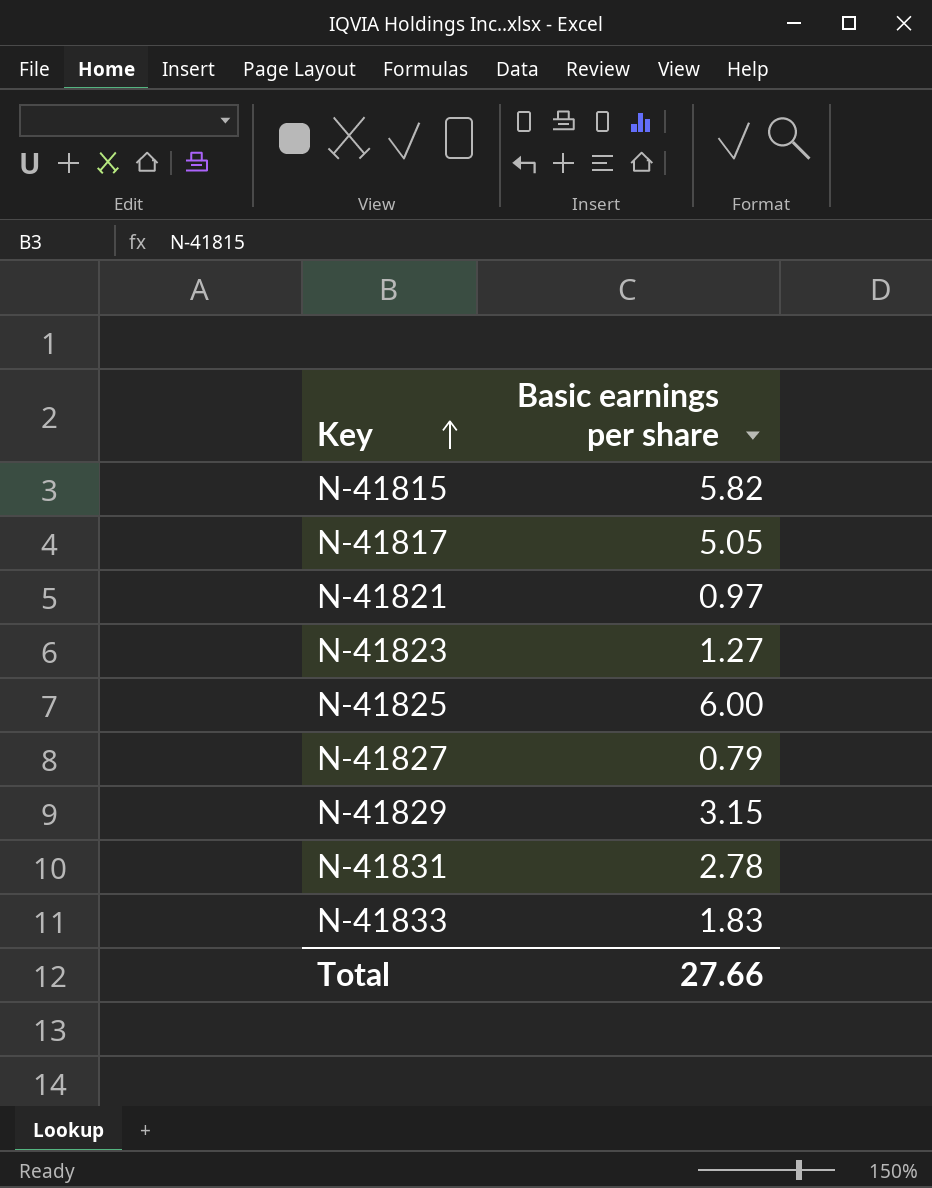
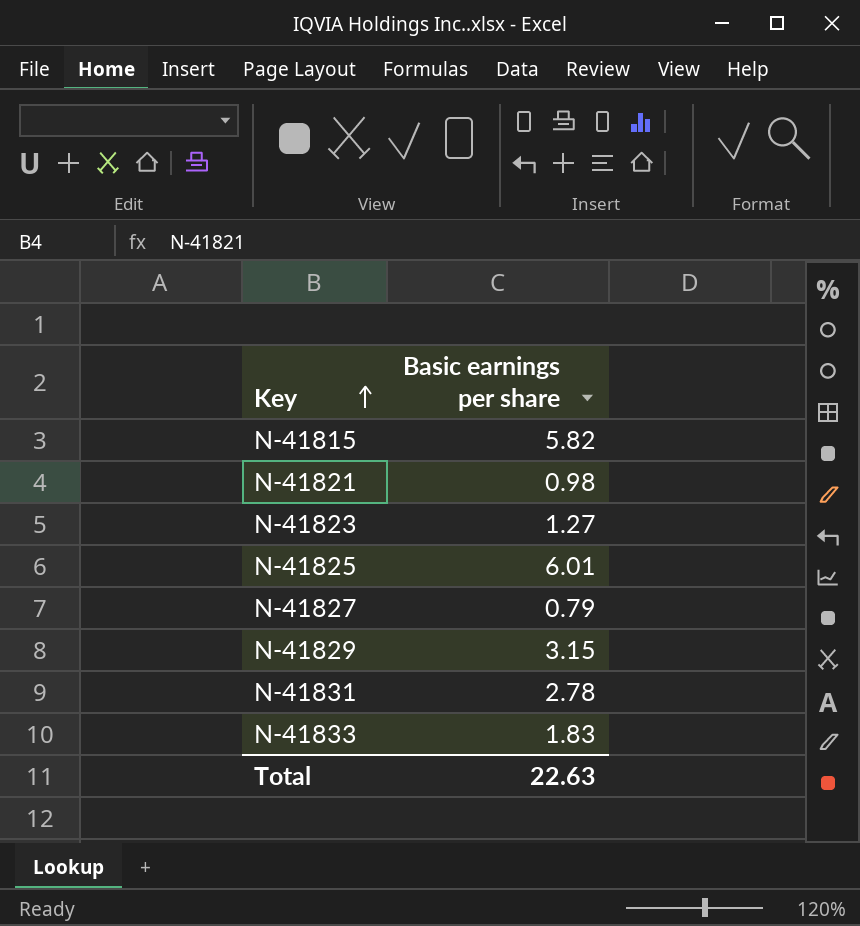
row N-41817: 5.05 -> none
N-41821 | Basic earnings per share: 0.97 -> 0.98
N-41825 | Basic earnings per share: 6.00 -> 6.01
Total | Basic earnings per share: 27.66 -> 22.63

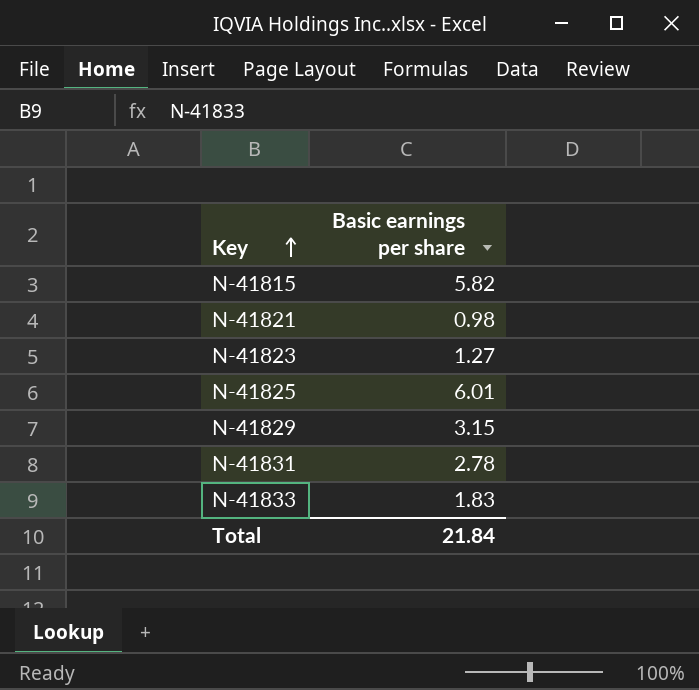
row N-41827: 0.79 -> none
Total | Basic earnings per share: 22.63 -> 21.84

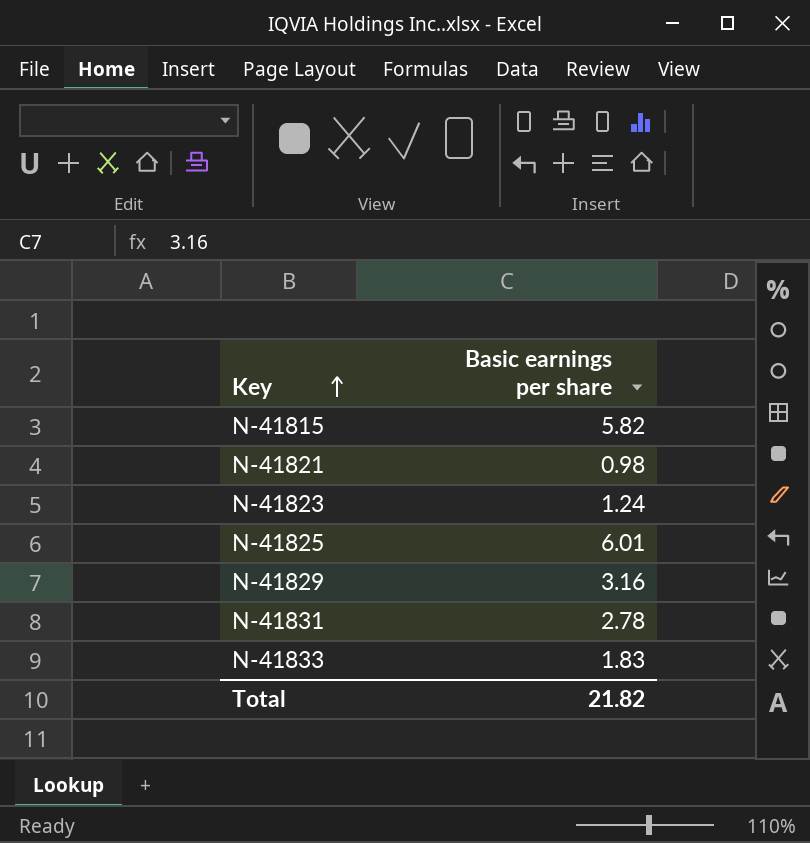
N-41823 | Basic earnings per share: 1.27 -> 1.24
N-41829 | Basic earnings per share: 3.15 -> 3.16
Total | Basic earnings per share: 21.84 -> 21.82

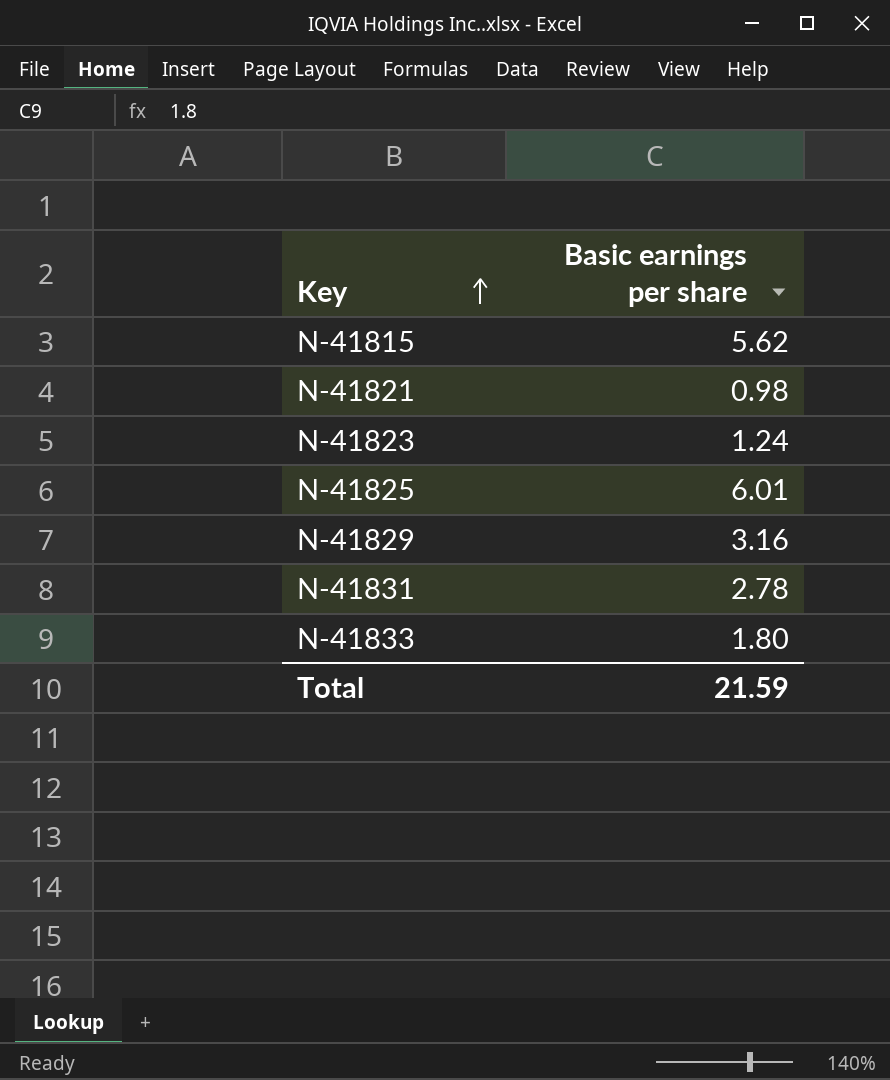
N-41815 | Basic earnings per share: 5.82 -> 5.62
N-41833 | Basic earnings per share: 1.83 -> 1.80
Total | Basic earnings per share: 21.82 -> 21.59

